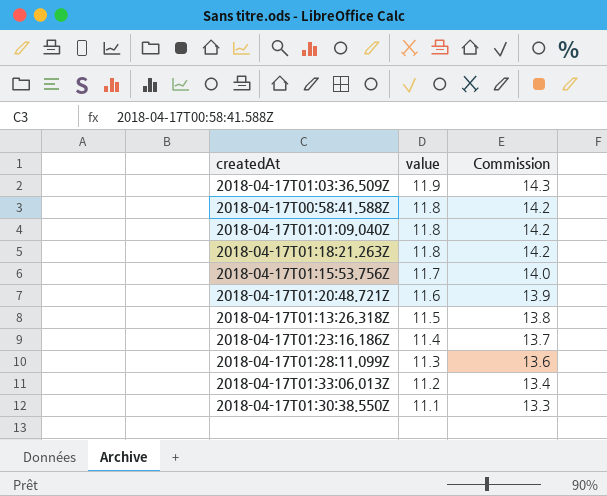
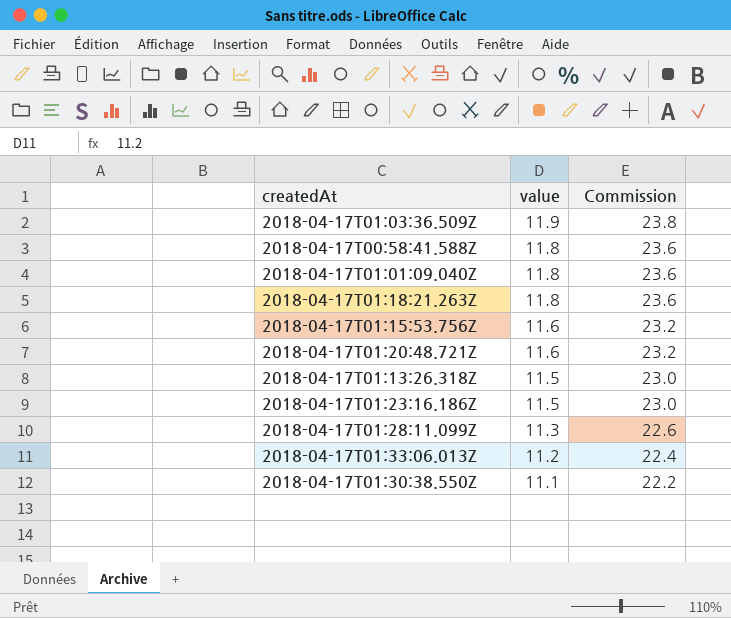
column Commission | formula: [value] * 1.2 -> [value] * 2
2018-04-17T01:15:53.756Z | value: 11.7 -> 11.6
2018-04-17T01:23:16.186Z | value: 11.4 -> 11.5

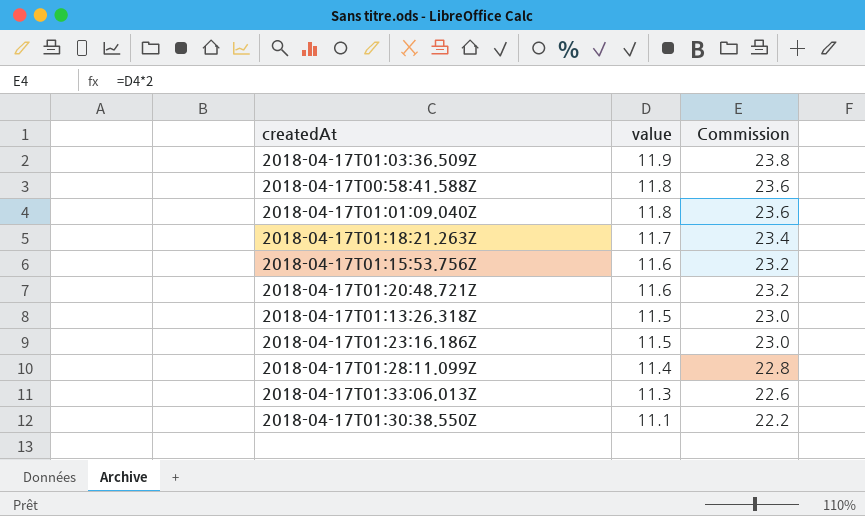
2018-04-17T01:18:21.263Z | value: 11.8 -> 11.7
2018-04-17T01:18:21.263Z | Commission: 23.6 -> 23.4
2018-04-17T01:28:11.099Z | value: 11.3 -> 11.4
2018-04-17T01:28:11.099Z | Commission: 22.6 -> 22.8
2018-04-17T01:33:06.013Z | value: 11.2 -> 11.3
2018-04-17T01:33:06.013Z | Commission: 22.4 -> 22.6

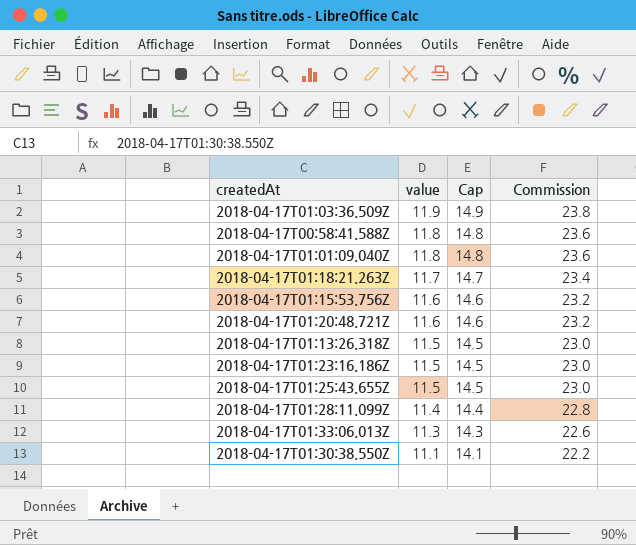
column Cap | formula: none -> [value] + 3
row 2018-04-17T01:25:43.655Z: none -> 11.5 | 14.5 | 23.0

